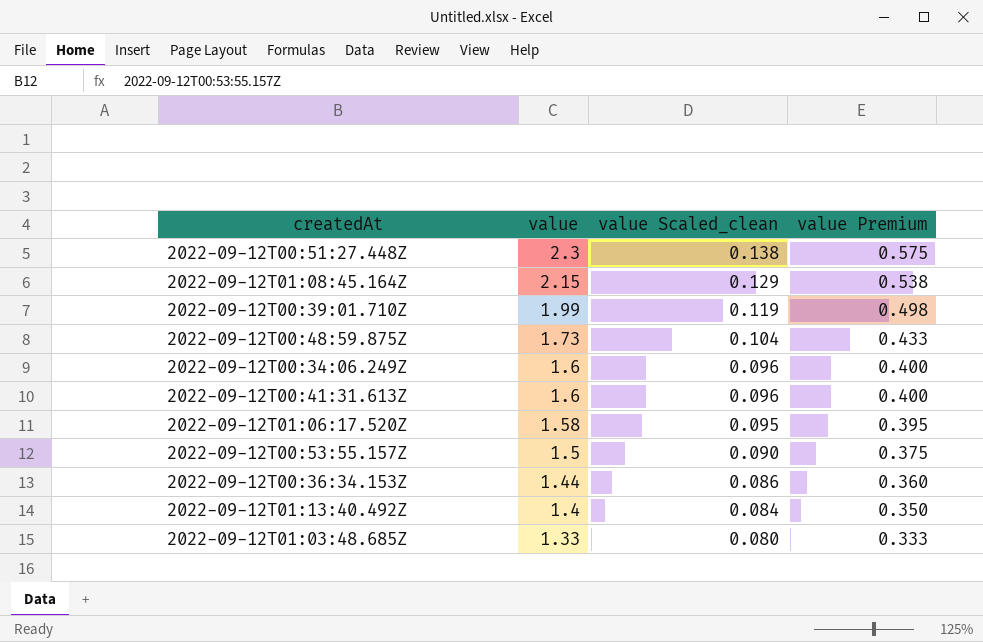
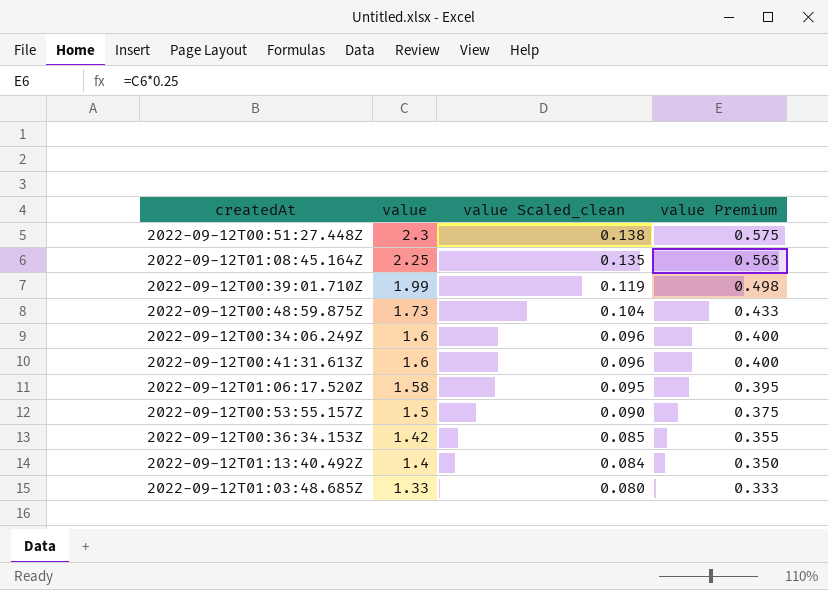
2022-09-12T01:08:45.164Z | value: 2.15 -> 2.25
2022-09-12T01:08:45.164Z | value Scaled_clean: 0.129 -> 0.135
2022-09-12T01:08:45.164Z | value Premium: 0.538 -> 0.563
2022-09-12T00:36:34.153Z | value: 1.44 -> 1.42
2022-09-12T00:36:34.153Z | value Scaled_clean: 0.086 -> 0.085
2022-09-12T00:36:34.153Z | value Premium: 0.360 -> 0.355

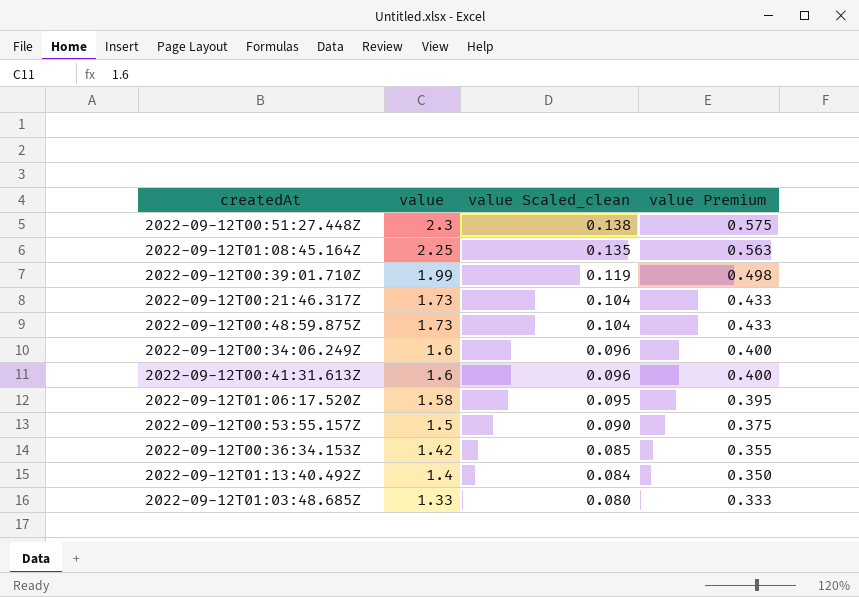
row 2022-09-12T00:21:46.317Z: none -> 1.73 | 0.104 | 0.433

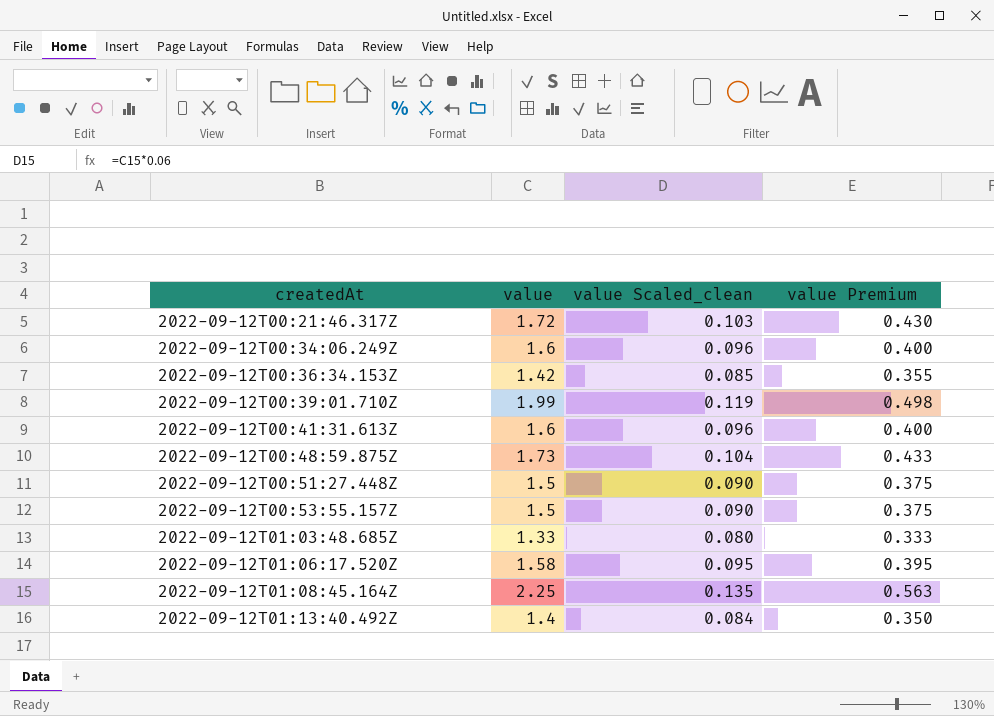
row order: value descending -> createdAt ascending
2022-09-12T00:21:46.317Z | value: 1.73 -> 1.72
2022-09-12T00:21:46.317Z | value Scaled_clean: 0.104 -> 0.103
2022-09-12T00:21:46.317Z | value Premium: 0.433 -> 0.430
2022-09-12T00:51:27.448Z | value: 2.3 -> 1.5
2022-09-12T00:51:27.448Z | value Scaled_clean: 0.138 -> 0.090
2022-09-12T00:51:27.448Z | value Premium: 0.575 -> 0.375

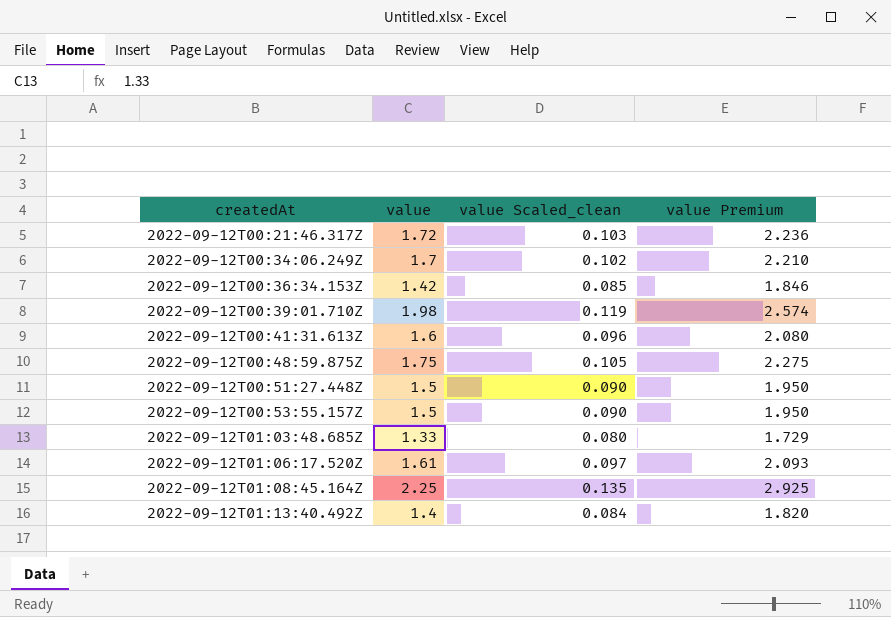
column value Premium | formula: [value] * 0.25 -> [value] * 1.3
2022-09-12T00:34:06.249Z | value: 1.6 -> 1.7
2022-09-12T00:34:06.249Z | value Scaled_clean: 0.096 -> 0.102
2022-09-12T00:39:01.710Z | value: 1.99 -> 1.98
2022-09-12T00:48:59.875Z | value: 1.73 -> 1.75
2022-09-12T00:48:59.875Z | value Scaled_clean: 0.104 -> 0.105
2022-09-12T01:06:17.520Z | value: 1.58 -> 1.61
2022-09-12T01:06:17.520Z | value Scaled_clean: 0.095 -> 0.097

